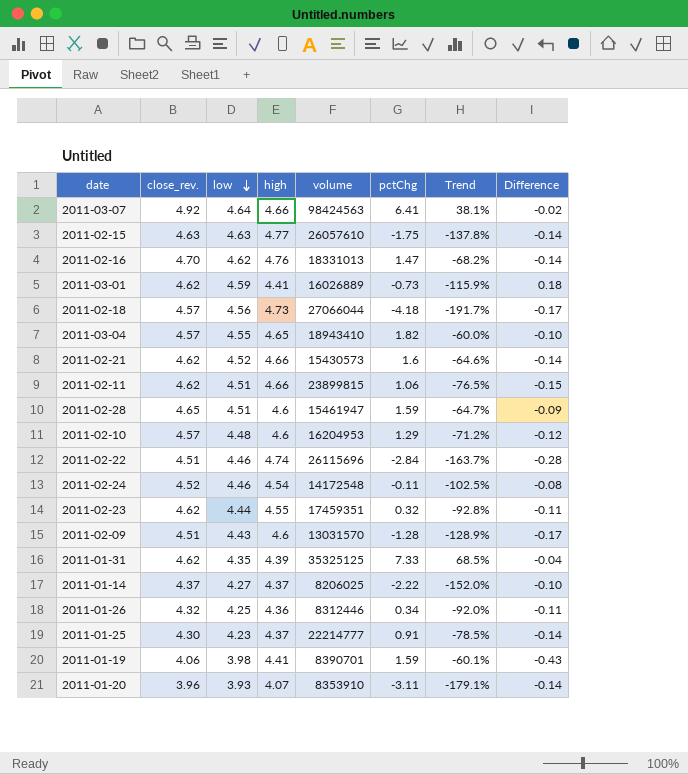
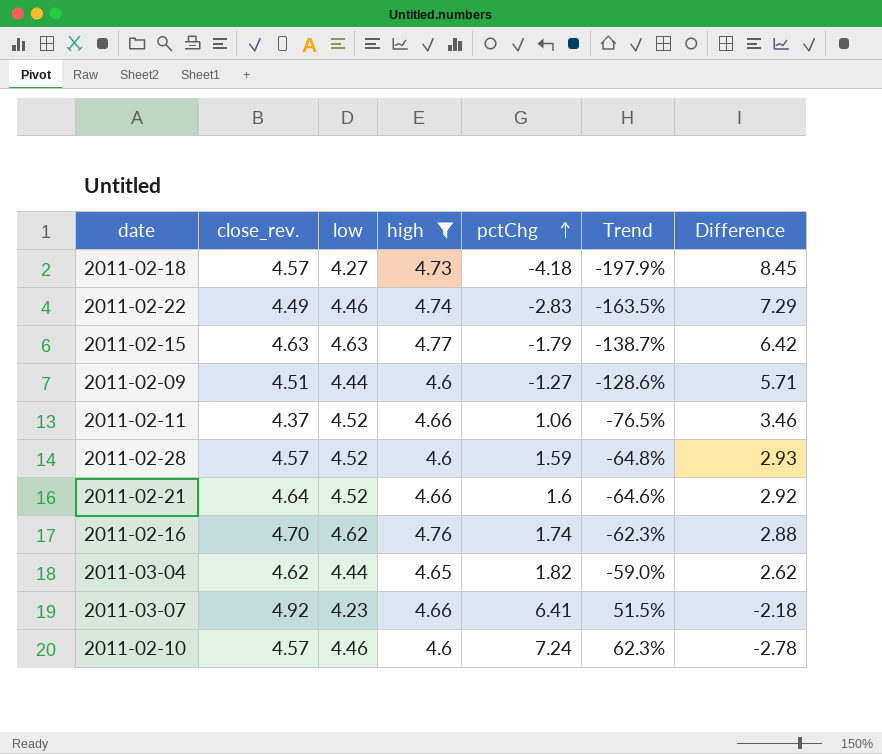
filter: none -> high >= 4.6
row order: low descending -> pctChg ascending
column volume | position: 5 -> none
column Difference | formula: [low] - [high] -> [low] - [pctChg]
2011-02-18 | low: 4.56 -> 4.27
2011-02-18 | Trend: -191.7% -> -197.9%
2011-02-22 | close_rev.: 4.51 -> 4.49
2011-02-22 | pctChg: -2.84 -> -2.83
2011-02-22 | Trend: -163.7% -> -163.5%
2011-02-15 | pctChg: -1.75 -> -1.79
2011-02-15 | Trend: -137.8% -> -138.7%
2011-02-09 | low: 4.43 -> 4.44
2011-02-09 | pctChg: -1.28 -> -1.27
2011-02-09 | Trend: -128.9% -> -128.6%
2011-02-11 | close_rev.: 4.62 -> 4.37
2011-02-11 | low: 4.51 -> 4.52
2011-02-28 | close_rev.: 4.65 -> 4.57
2011-02-28 | low: 4.51 -> 4.52
2011-02-28 | Trend: -64.7% -> -64.8%
2011-02-21 | close_rev.: 4.62 -> 4.64
2011-02-16 | pctChg: 1.47 -> 1.74
2011-02-16 | Trend: -68.2% -> -62.3%
2011-03-04 | close_rev.: 4.57 -> 4.62
2011-03-04 | low: 4.55 -> 4.44
2011-03-04 | Trend: -60.0% -> -59.0%
2011-03-07 | low: 4.64 -> 4.23
2011-03-07 | Trend: 38.1% -> 51.5%
2011-02-10 | low: 4.48 -> 4.46
2011-02-10 | pctChg: 1.29 -> 7.24
2011-02-10 | Trend: -71.2% -> 62.3%

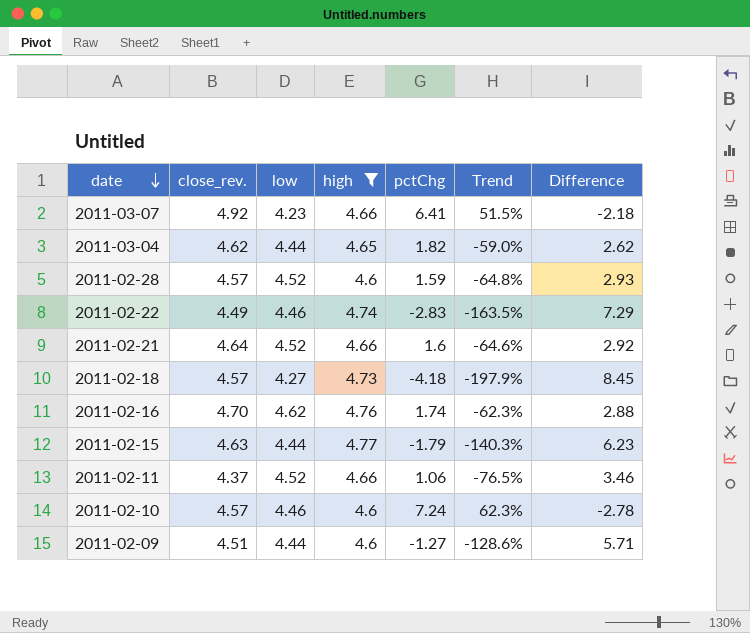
row order: pctChg ascending -> date descending
2011-02-15 | low: 4.63 -> 4.44
2011-02-15 | Trend: -138.7% -> -140.3%
2011-02-15 | Difference: 6.42 -> 6.23

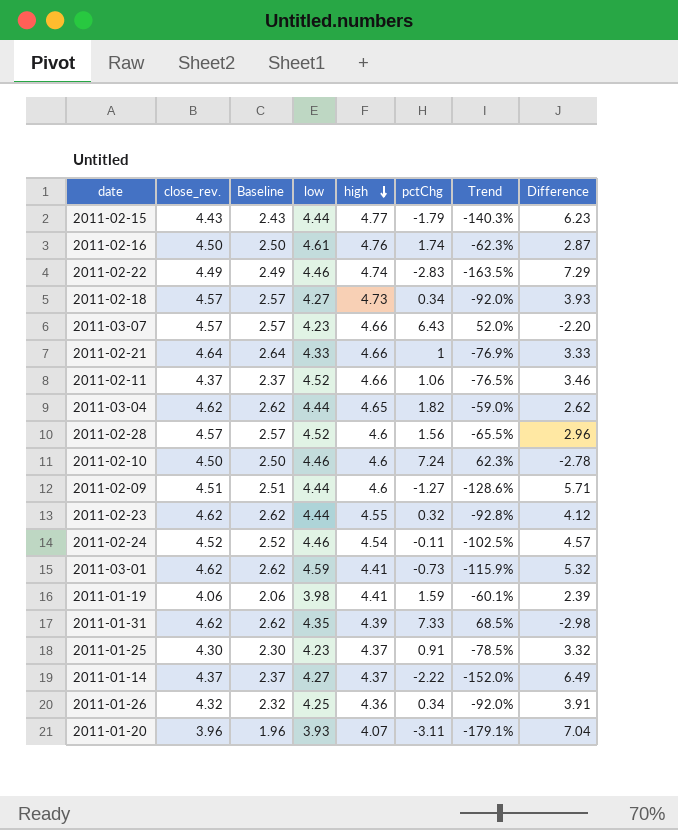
filter: high >= 4.6 -> none
row order: date descending -> high descending
column Baseline | formula: none -> [close_rev.] - 2
2011-02-15 | close_rev.: 4.63 -> 4.43
2011-02-16 | close_rev.: 4.70 -> 4.50
2011-02-16 | low: 4.62 -> 4.61
2011-02-16 | Difference: 2.88 -> 2.87
2011-02-18 | pctChg: -4.18 -> 0.34
2011-02-18 | Trend: -197.9% -> -92.0%
2011-02-18 | Difference: 8.45 -> 3.93
2011-03-07 | close_rev.: 4.92 -> 4.57
2011-03-07 | pctChg: 6.41 -> 6.43
2011-03-07 | Trend: 51.5% -> 52.0%
2011-03-07 | Difference: -2.18 -> -2.20
2011-02-21 | low: 4.52 -> 4.33
2011-02-21 | pctChg: 1.6 -> 1
2011-02-21 | Trend: -64.6% -> -76.9%
2011-02-21 | Difference: 2.92 -> 3.33
2011-02-28 | pctChg: 1.59 -> 1.56
2011-02-28 | Trend: -64.8% -> -65.5%
2011-02-28 | Difference: 2.93 -> 2.96
2011-02-10 | close_rev.: 4.57 -> 4.50

